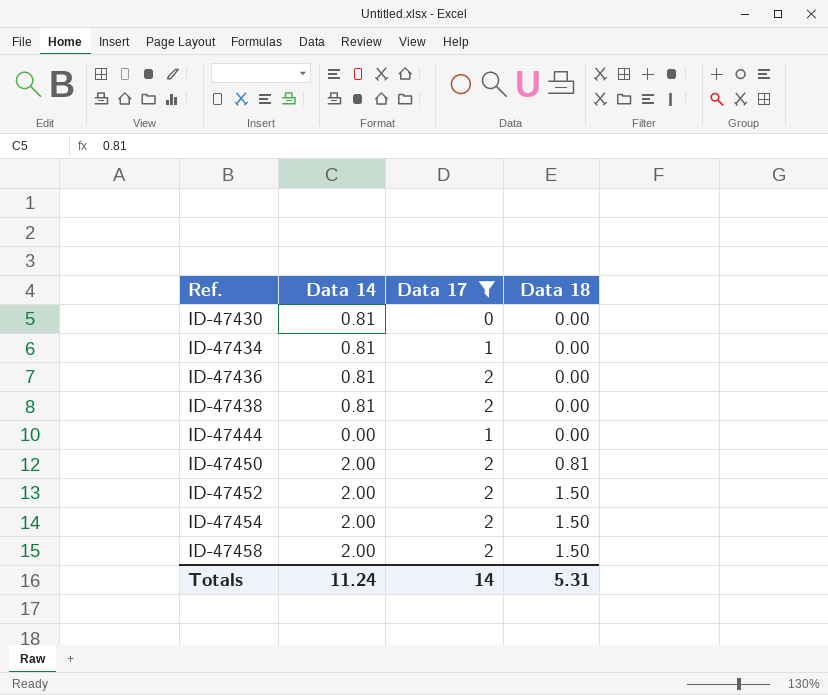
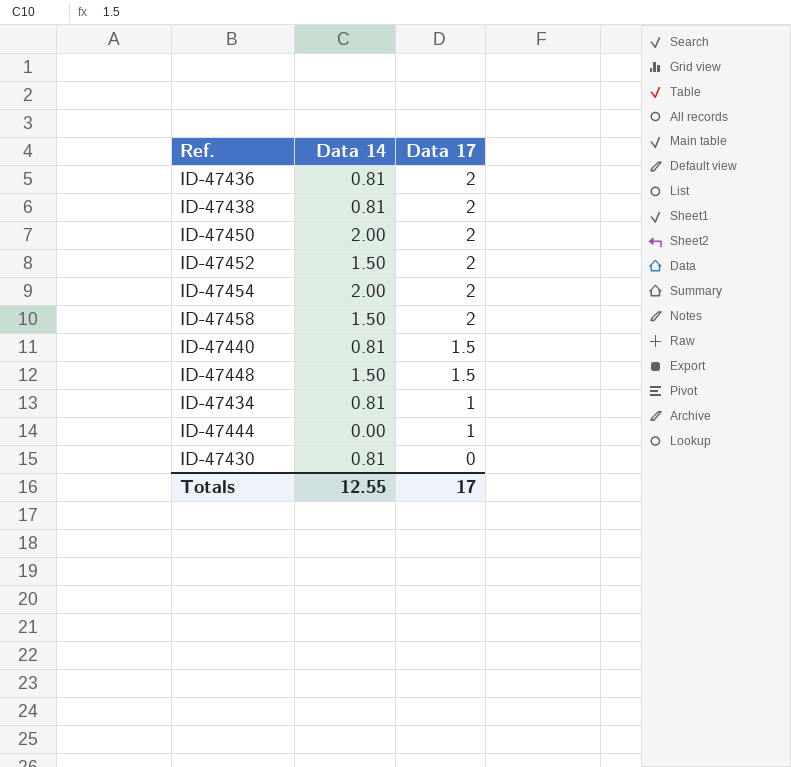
filter: Data 17 != 1.5 -> none
row order: Ref. ascending -> Data 17 descending
column Data 18 | position: 4 -> none
ID-47452 | Data 14: 2.00 -> 1.50
ID-47458 | Data 14: 2.00 -> 1.50
Totals | Data 14: 11.24 -> 12.55
Totals | Data 17: 14 -> 17

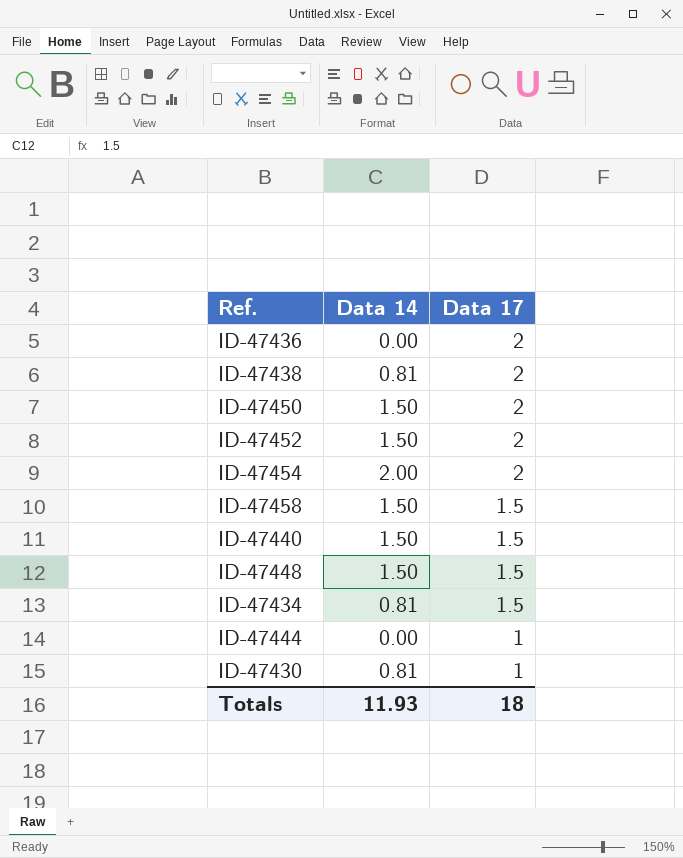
ID-47436 | Data 14: 0.81 -> 0.00
ID-47450 | Data 14: 2.00 -> 1.50
ID-47458 | Data 17: 2 -> 1.5
ID-47440 | Data 14: 0.81 -> 1.50
ID-47434 | Data 17: 1 -> 1.5
ID-47430 | Data 17: 0 -> 1
Totals | Data 14: 12.55 -> 11.93
Totals | Data 17: 17 -> 18

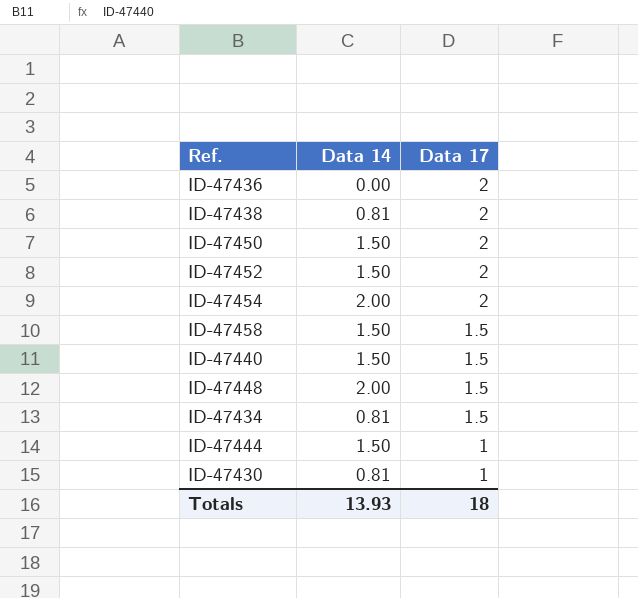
ID-47448 | Data 14: 1.50 -> 2.00
ID-47444 | Data 14: 0.00 -> 1.50
Totals | Data 14: 11.93 -> 13.93

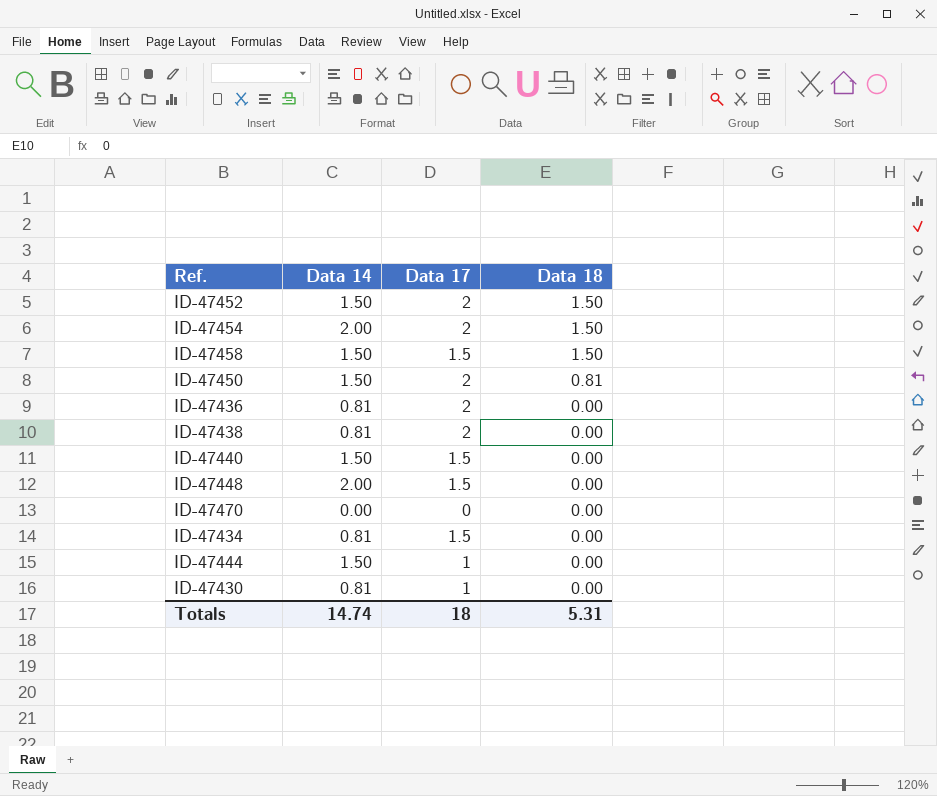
row order: Data 17 descending -> Data 18 descending
column Data 18 | position: none -> 4
ID-47436 | Data 14: 0.00 -> 0.81
row ID-47470: none -> 0.00 | 0 | 0.00
Totals | Data 14: 13.93 -> 14.74

